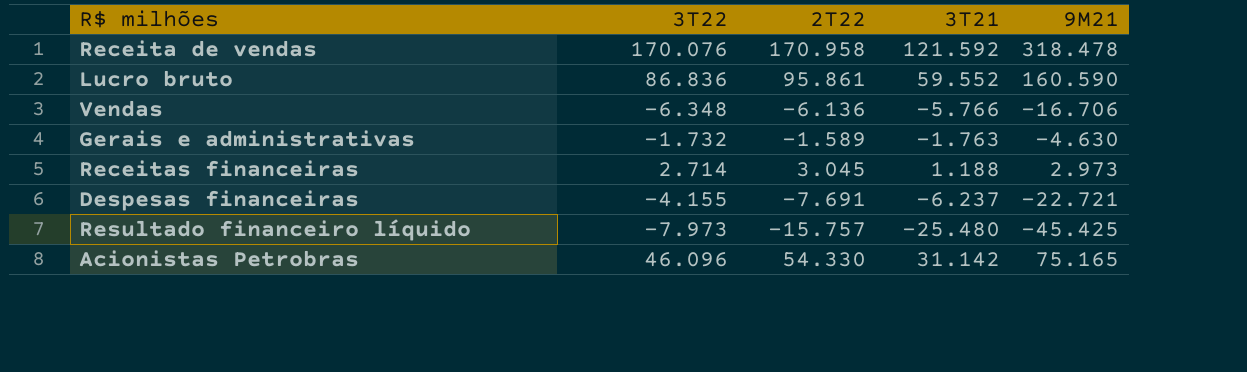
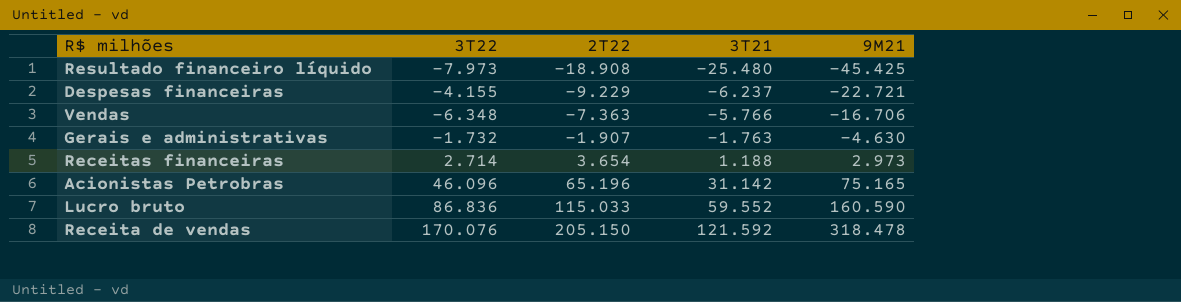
row order: none -> 2T22 ascending
Resultado financeiro líquido | 2T22: -15.757 -> -18.908
Despesas financeiras | 2T22: -7.691 -> -9.229
Vendas | 2T22: -6.136 -> -7.363
Gerais e administrativas | 2T22: -1.589 -> -1.907
Receitas financeiras | 2T22: 3.045 -> 3.654
Acionistas Petrobras | 2T22: 54.330 -> 65.196
Lucro bruto | 2T22: 95.861 -> 115.033
Receita de vendas | 2T22: 170.958 -> 205.150

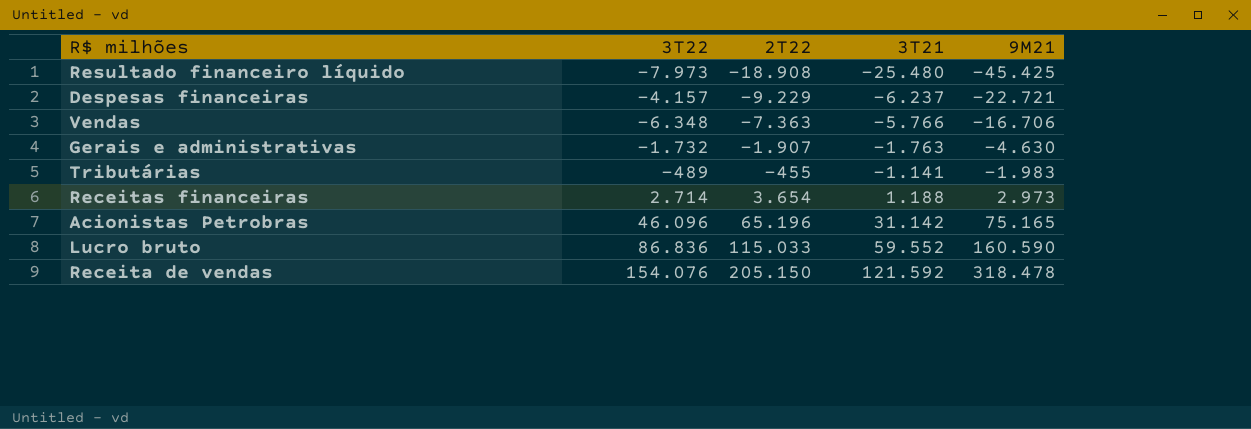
Despesas financeiras | 3T22: -4.155 -> -4.157
row Tributárias: none -> -489 | -455 | -1.141 | -1.983
Receita de vendas | 3T22: 170.076 -> 154.076

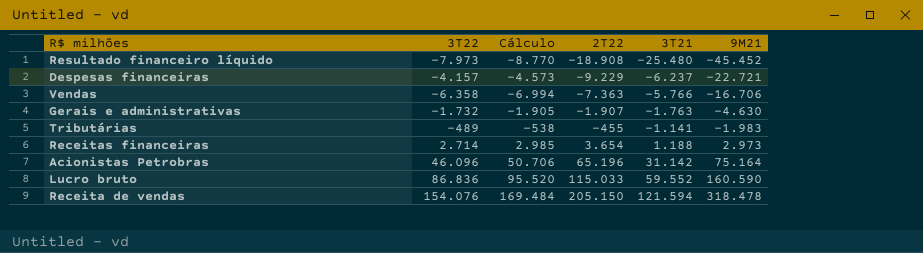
column Cálculo | formula: none -> [3T22] * 1,1
Resultado financeiro líquido | 9M21: -45.425 -> -45.452
Vendas | 3T22: -6.348 -> -6.358
Acionistas Petrobras | 9M21: 75.165 -> 75.164
Receita de vendas | 3T21: 121.592 -> 121.594

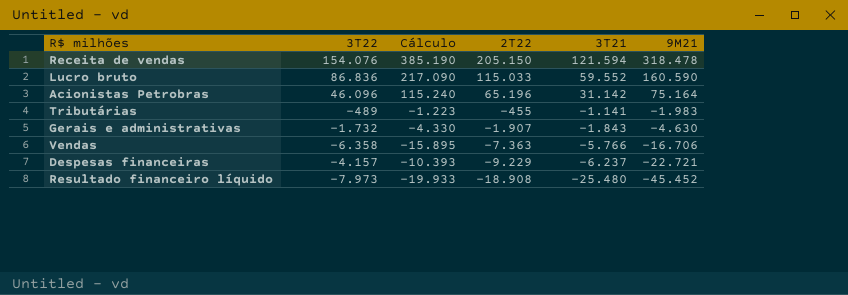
row order: 2T22 ascending -> 2T22 descending
column Cálculo | formula: [3T22] * 1,1 -> [3T22] * 2,5
row Receitas financeiras: 2.714 | 2.985 | 3.654 | 1.188 | 2.973 -> none
Gerais e administrativas | 3T21: -1.763 -> -1.843

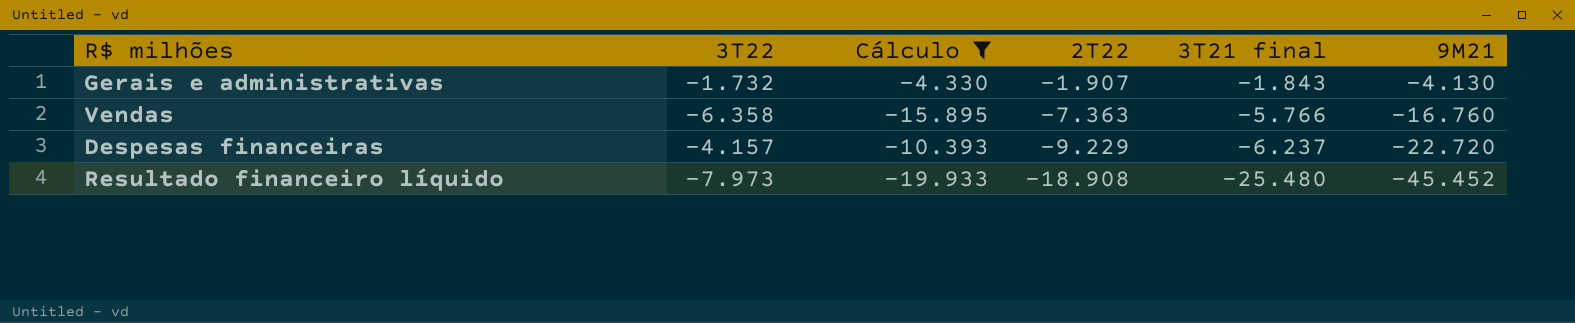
filter: none -> Cálculo <= -4.330
column name: 3T21 -> 3T21 final
Gerais e administrativas | 9M21: -4.630 -> -4.130
Vendas | 9M21: -16.706 -> -16.760
Despesas financeiras | 9M21: -22.721 -> -22.720

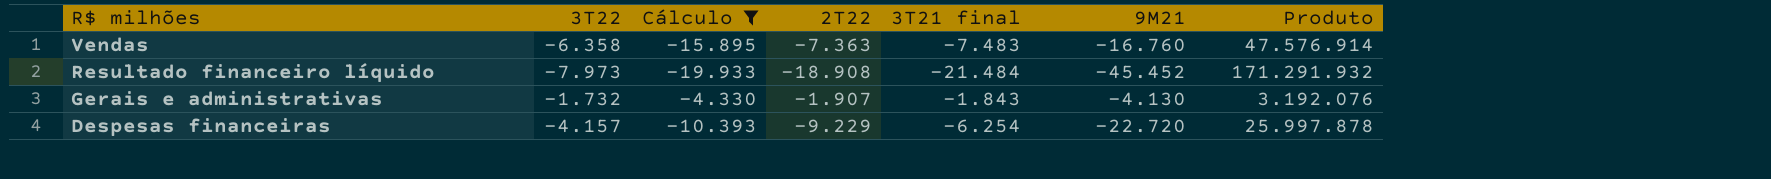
row order: 2T22 descending -> R$ milhões descending
column Produto | formula: none -> [3T22] * [3T21 final]
Vendas | 3T21 final: -5.766 -> -7.483
Resultado financeiro líquido | 3T21 final: -25.480 -> -21.484
Despesas financeiras | 3T21 final: -6.237 -> -6.254

